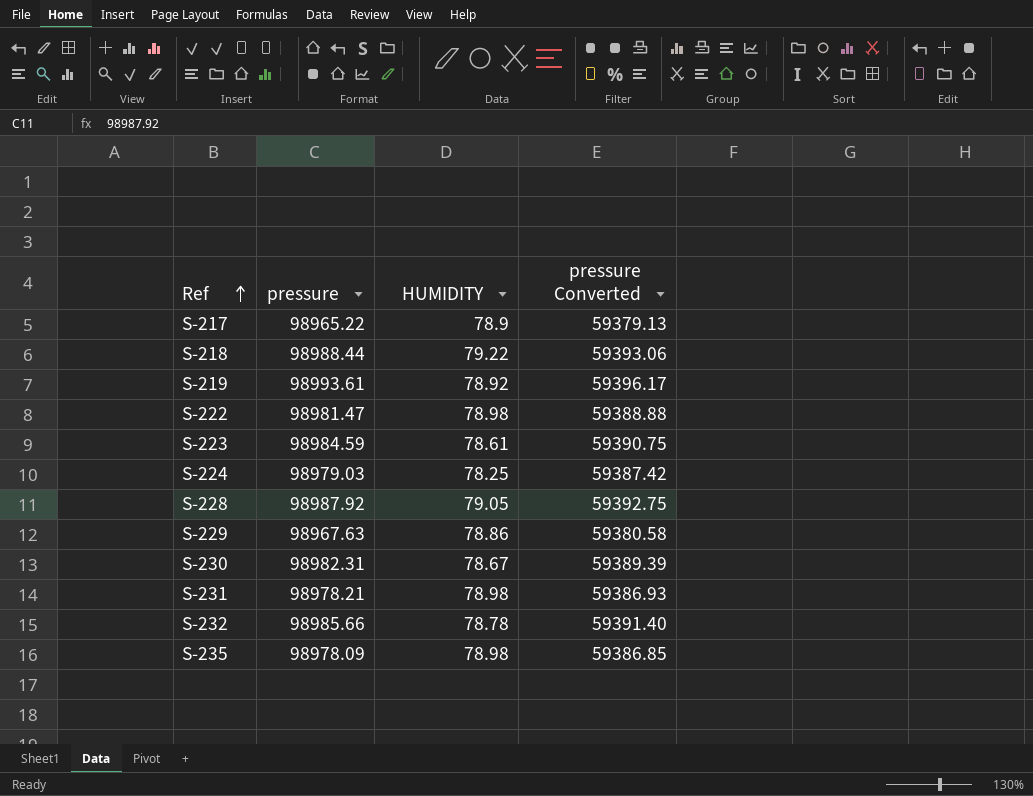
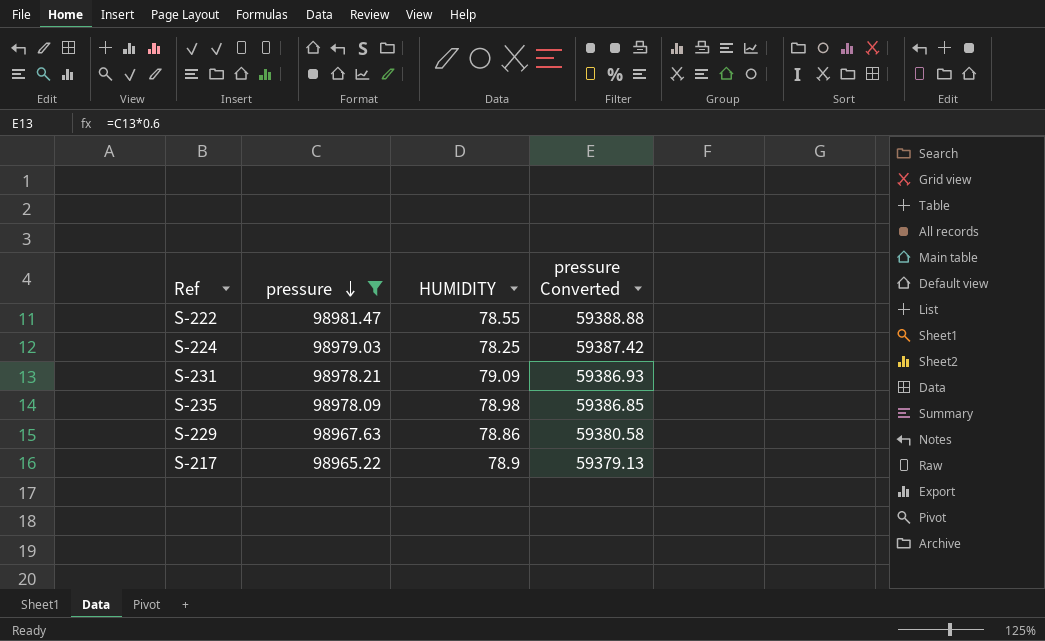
filter: none -> pressure <= 98981.47
row order: Ref ascending -> pressure descending
S-222 | HUMIDITY: 78.98 -> 78.55
S-231 | HUMIDITY: 78.98 -> 79.09

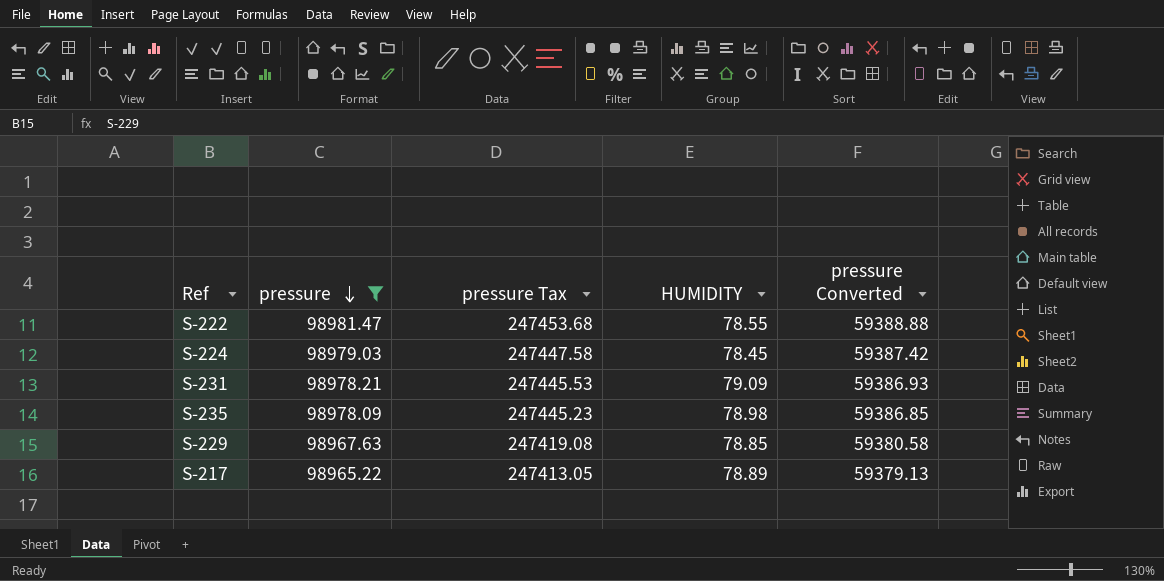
column pressure Tax | formula: none -> [pressure] * 2.5
S-224 | HUMIDITY: 78.25 -> 78.45
S-229 | HUMIDITY: 78.86 -> 78.85
S-217 | HUMIDITY: 78.9 -> 78.89

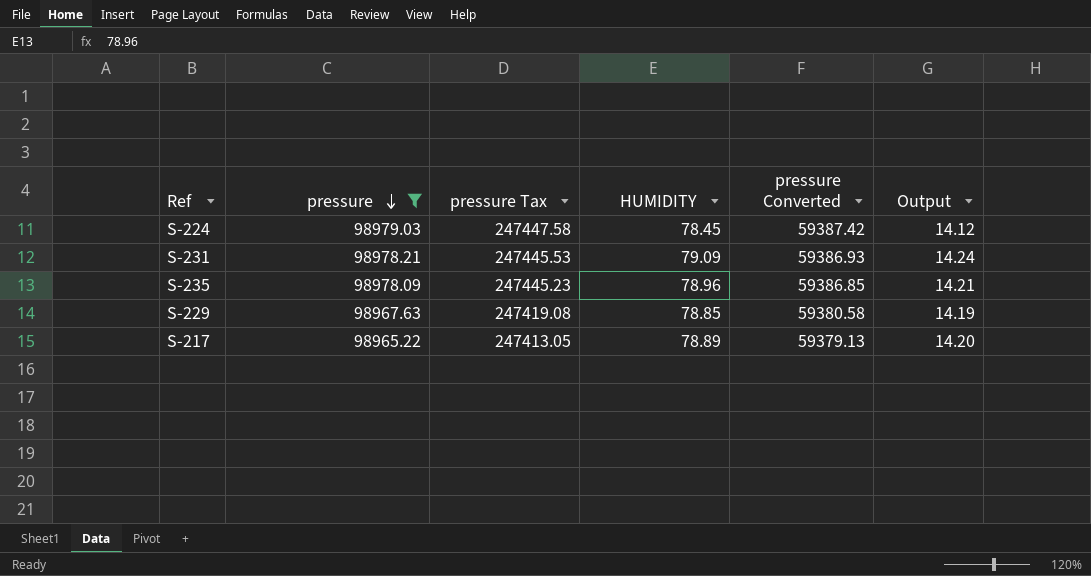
column Output | formula: none -> [HUMIDITY] * 0.18
row S-222: 98981.47 | 247453.68 | 78.55 | 59388.88 -> none
S-235 | HUMIDITY: 78.98 -> 78.96

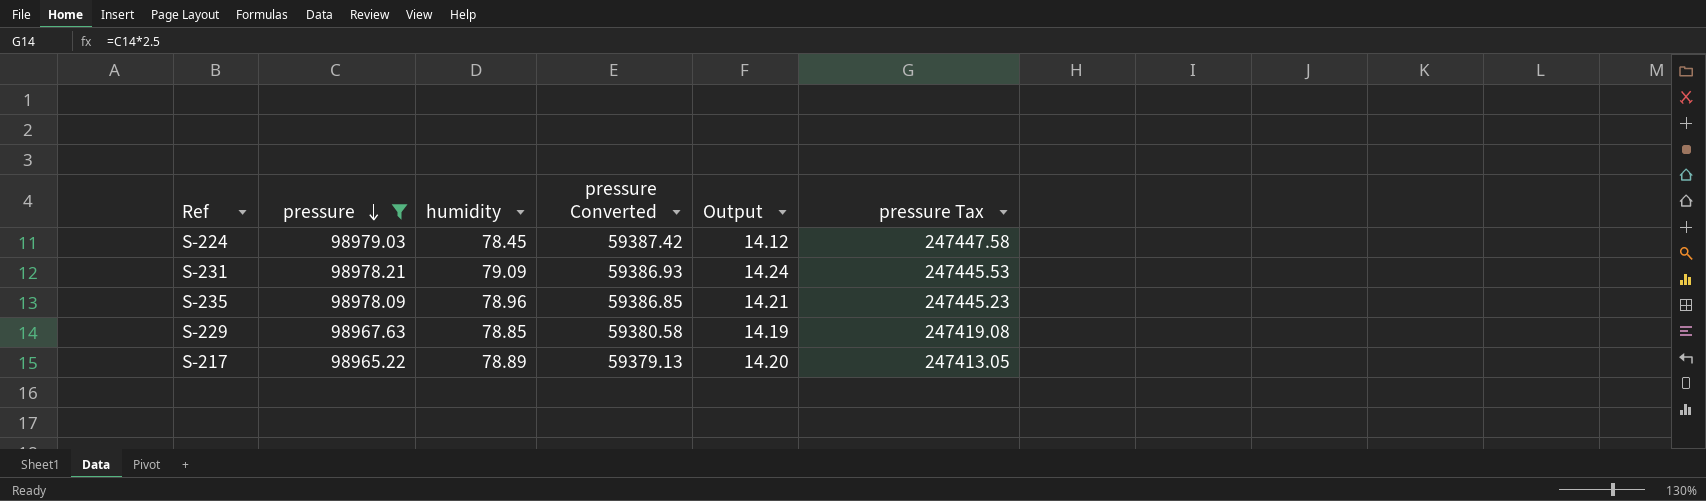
column name: HUMIDITY -> humidity
column pressure Tax | position: 3 -> 6

